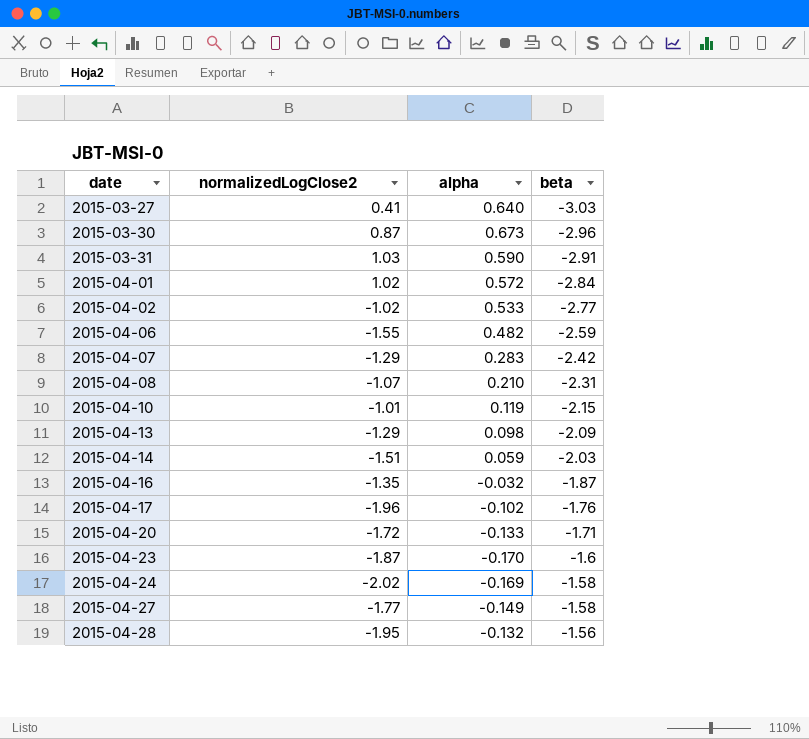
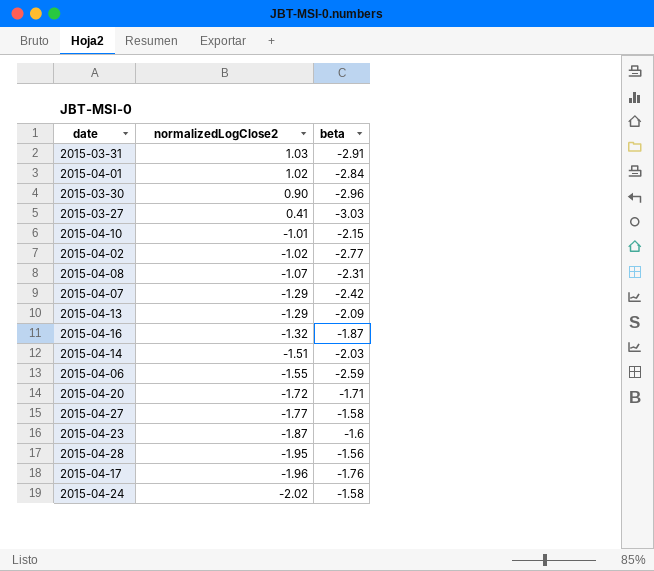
row order: date ascending -> normalizedLogClose2 descending
column alpha | position: 3 -> none
2015-03-30 | normalizedLogClose2: 0.87 -> 0.90
2015-04-16 | normalizedLogClose2: -1.35 -> -1.32

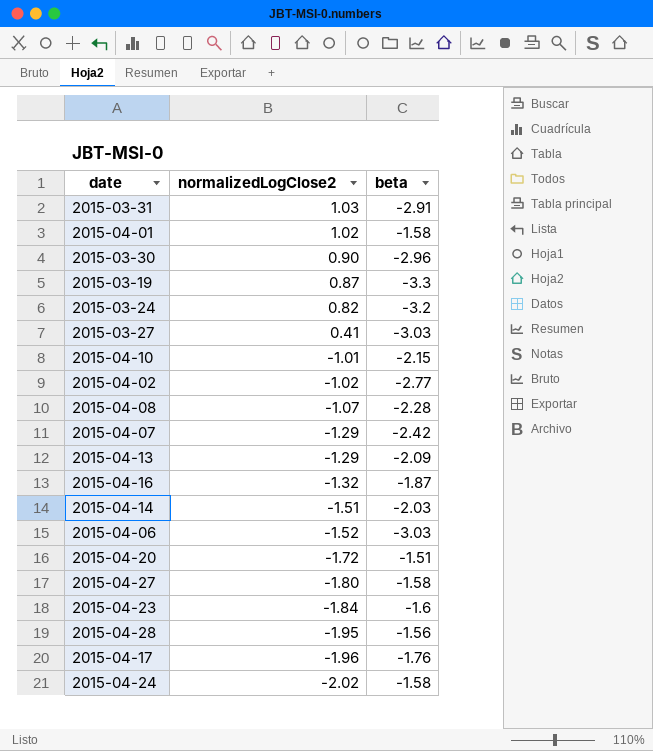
2015-04-01 | beta: -2.84 -> -1.58
row 2015-03-19: none -> 0.87 | -3.3
row 2015-03-24: none -> 0.82 | -3.2
2015-04-08 | beta: -2.31 -> -2.28
2015-04-06 | normalizedLogClose2: -1.55 -> -1.52
2015-04-06 | beta: -2.59 -> -3.03
2015-04-20 | beta: -1.71 -> -1.51
2015-04-27 | normalizedLogClose2: -1.77 -> -1.80
2015-04-23 | normalizedLogClose2: -1.87 -> -1.84

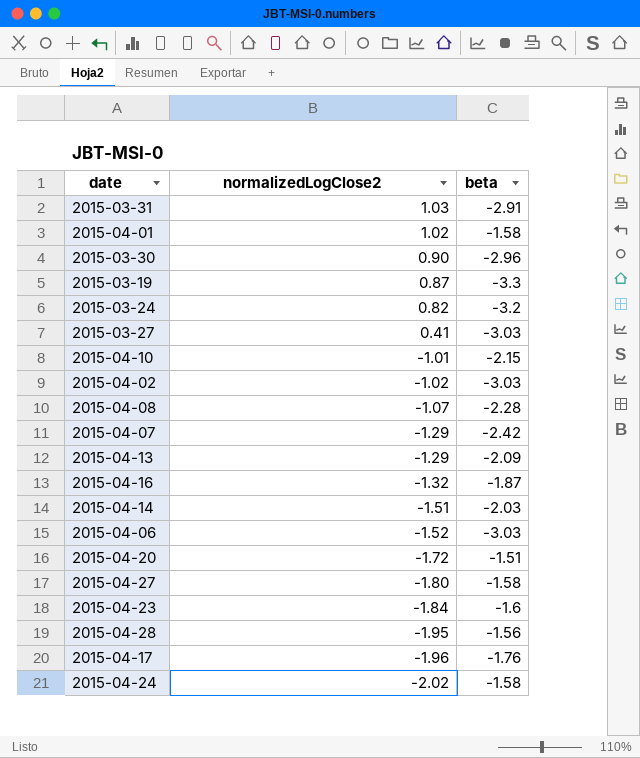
2015-04-02 | beta: -2.77 -> -3.03

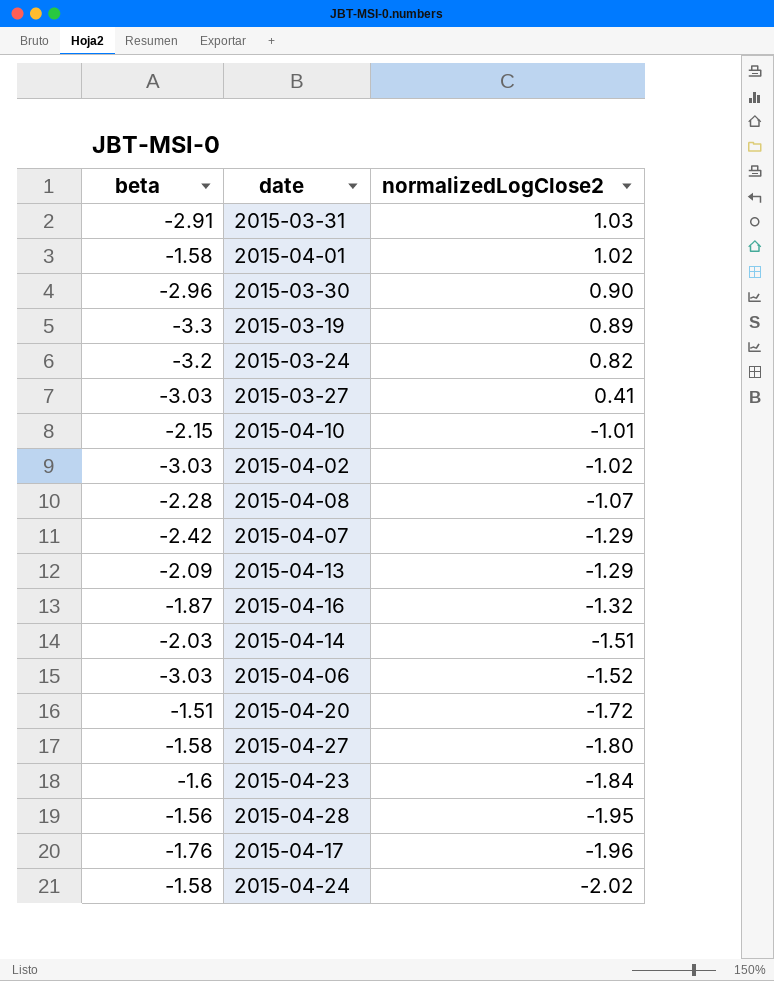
column beta | position: 3 -> 1
2015-03-19 | normalizedLogClose2: 0.87 -> 0.89

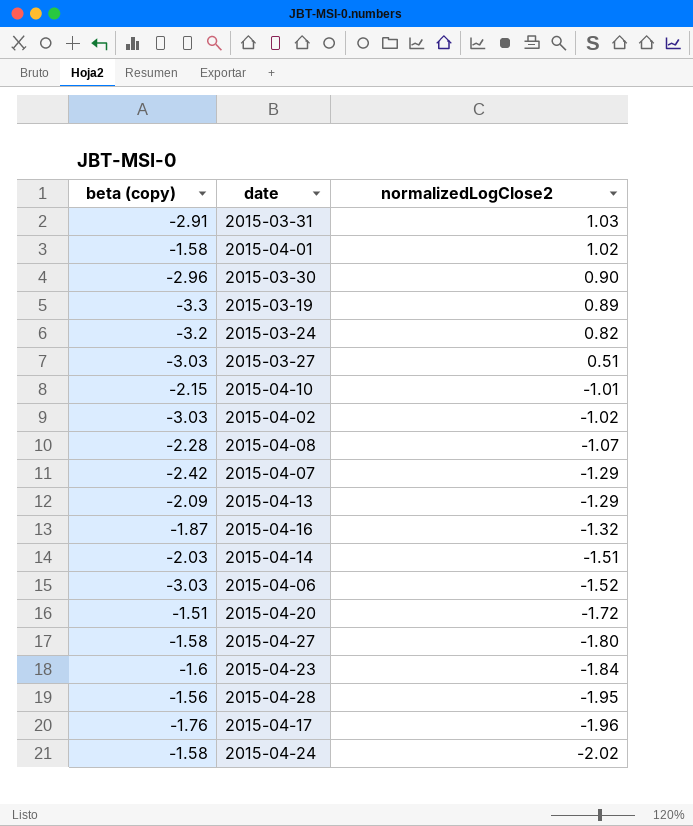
column name: beta -> beta (copy)
2015-03-27 | normalizedLogClose2: 0.41 -> 0.51

